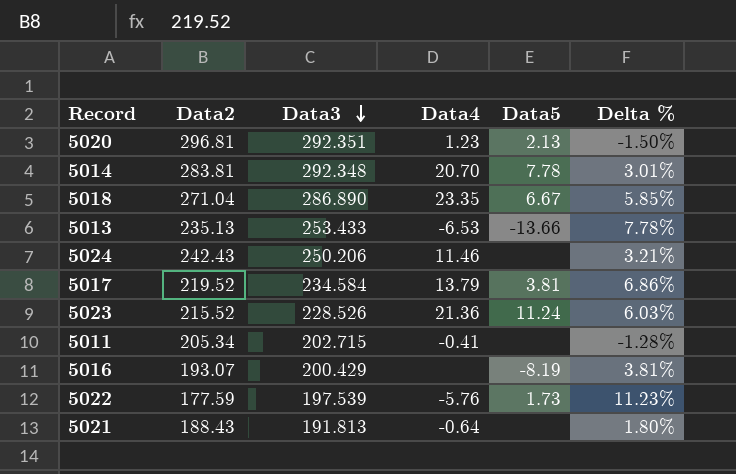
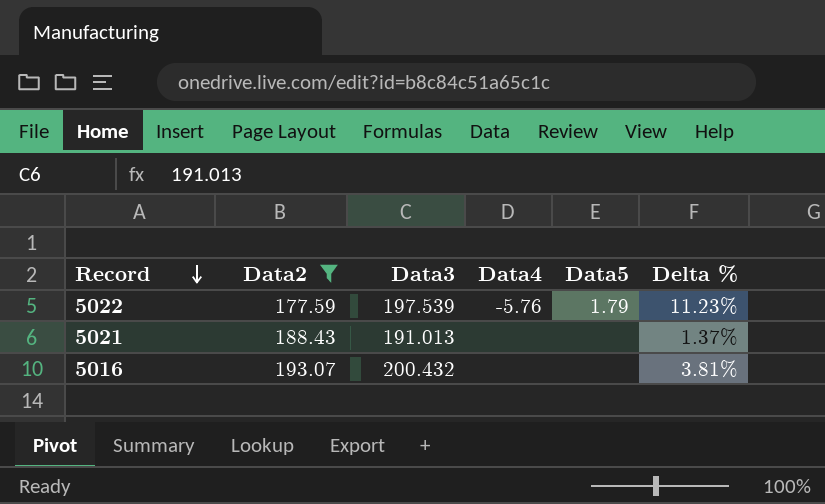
filter: none -> Data2 <= 193.07
row order: Data3 descending -> Record descending
5022 | Data5: 1.73 -> 1.79
5021 | Data3: 191.813 -> 191.013
5021 | Data4: -0.64 -> none
5021 | Delta %: 1.80% -> 1.37%
5016 | Data3: 200.429 -> 200.432
5016 | Data5: -8.19 -> none

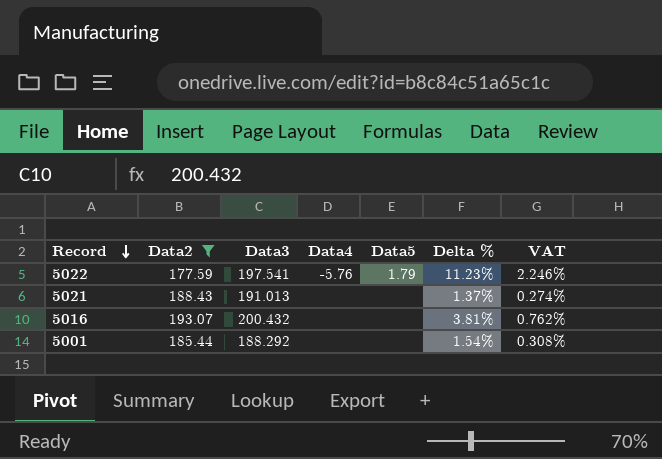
column VAT | formula: none -> [Delta %] * 0.2
5022 | Data3: 197.539 -> 197.541
row 5001: none -> 185.44 | 188.292 | none | none | 1.54% | 0.308%

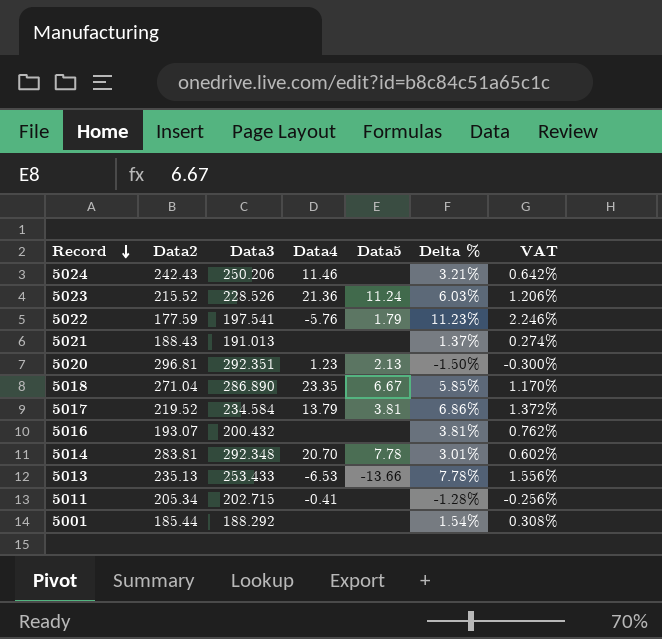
filter: Data2 <= 193.07 -> none

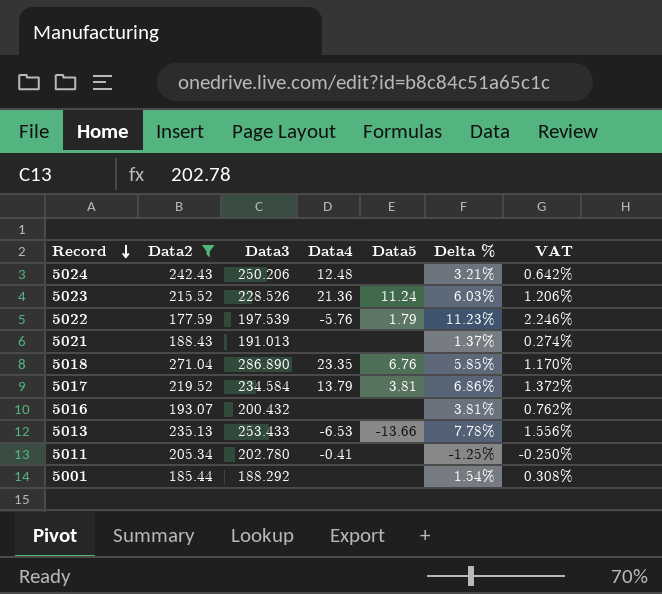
filter: none -> Data2 <= 271.04
5024 | Data4: 11.46 -> 12.48
5022 | Data3: 197.541 -> 197.539
5018 | Data5: 6.67 -> 6.76
5011 | Data3: 202.715 -> 202.780
5011 | Delta %: -1.28% -> -1.25%
5011 | VAT: -0.256% -> -0.250%

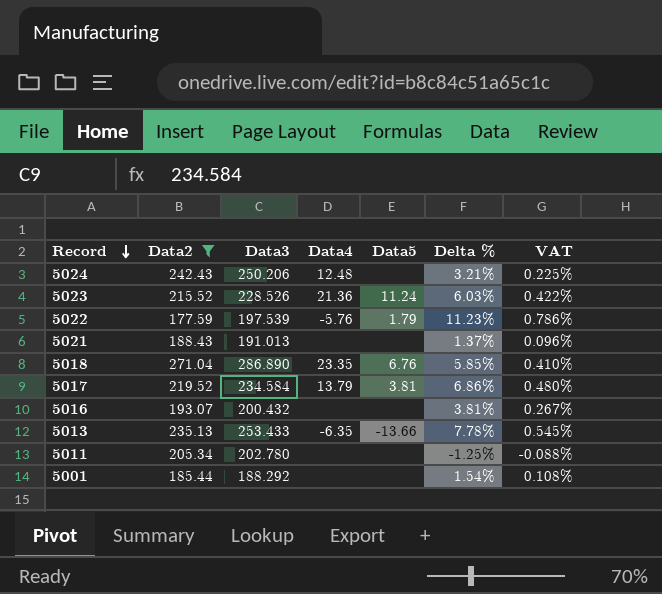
column VAT | formula: [Delta %] * 0.2 -> [Delta %] * 0.07
5013 | Data4: -6.53 -> -6.35
5011 | Data4: -0.41 -> none

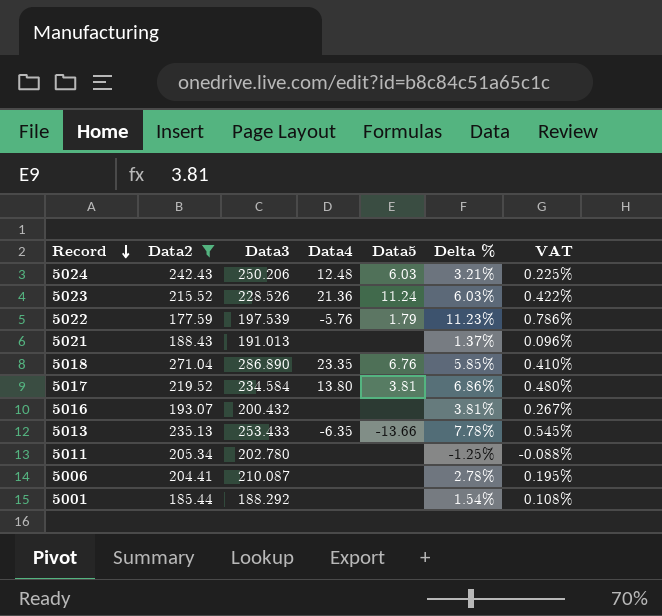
5024 | Data5: none -> 6.03
5017 | Data4: 13.79 -> 13.80
row 5006: none -> 204.41 | 210.087 | none | none | 2.78% | 0.195%

